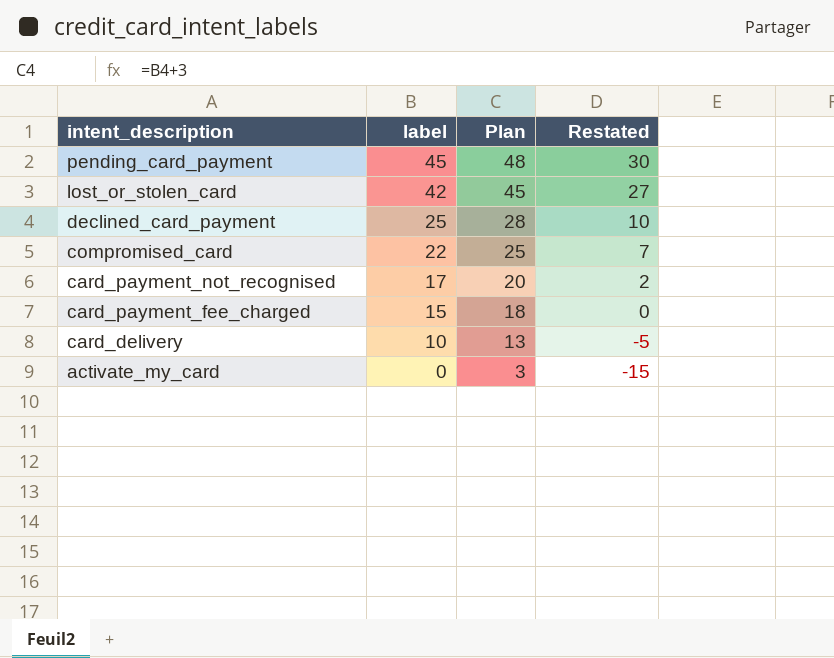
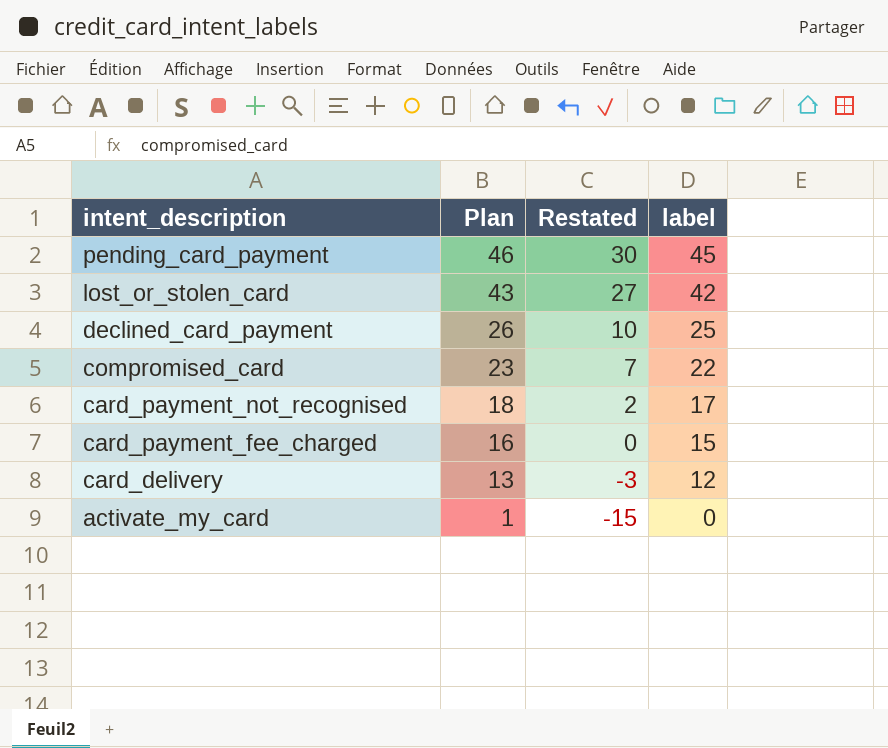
column Plan | formula: [label] + 3 -> [label] + 1
column label | position: 2 -> 4
card_delivery | Restated: -5 -> -3
card_delivery | label: 10 -> 12

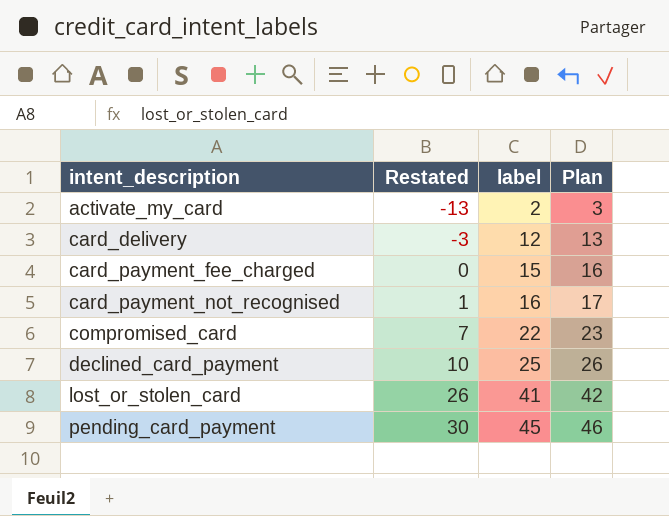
row order: intent_description descending -> intent_description ascending
column Plan | position: 2 -> 4
activate_my_card | Restated: -15 -> -13
activate_my_card | label: 0 -> 2
activate_my_card | Plan: 1 -> 3
card_payment_not_recognised | Restated: 2 -> 1
card_payment_not_recognised | label: 17 -> 16
card_payment_not_recognised | Plan: 18 -> 17
lost_or_stolen_card | Restated: 27 -> 26
lost_or_stolen_card | label: 42 -> 41
lost_or_stolen_card | Plan: 43 -> 42

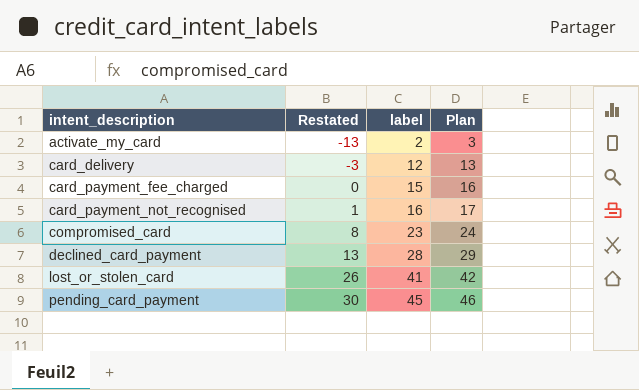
compromised_card | Restated: 7 -> 8
compromised_card | label: 22 -> 23
compromised_card | Plan: 23 -> 24
declined_card_payment | Restated: 10 -> 13
declined_card_payment | label: 25 -> 28
declined_card_payment | Plan: 26 -> 29

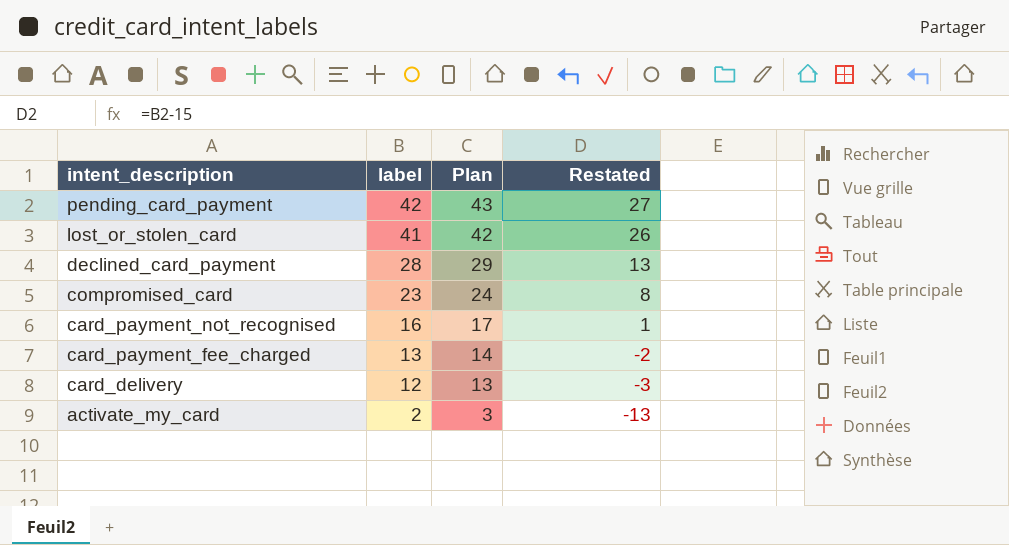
row order: intent_description ascending -> intent_description descending
column Restated | position: 2 -> 4
pending_card_payment | label: 45 -> 42
pending_card_payment | Plan: 46 -> 43
pending_card_payment | Restated: 30 -> 27
card_payment_fee_charged | label: 15 -> 13
card_payment_fee_charged | Plan: 16 -> 14
card_payment_fee_charged | Restated: 0 -> -2

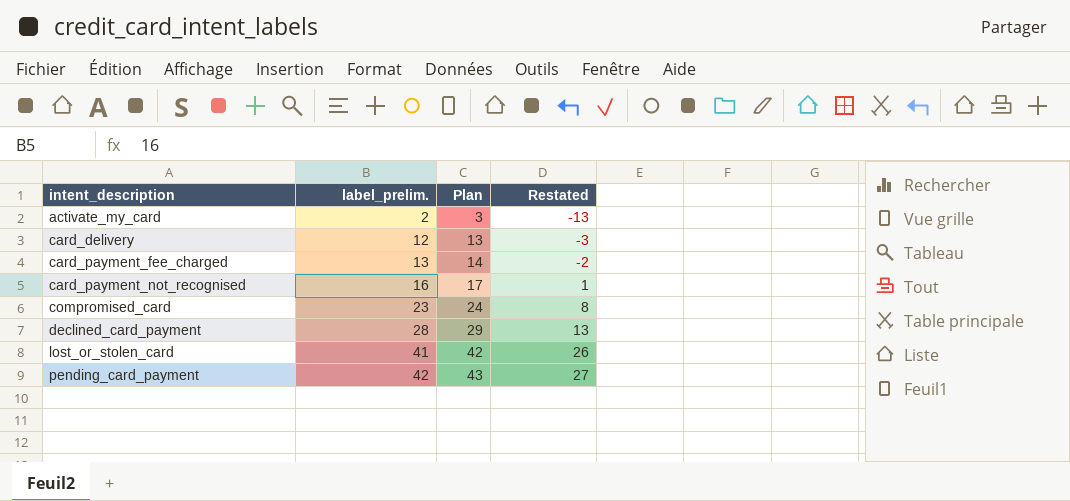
row order: intent_description descending -> intent_description ascending
column name: label -> label_prelim.

